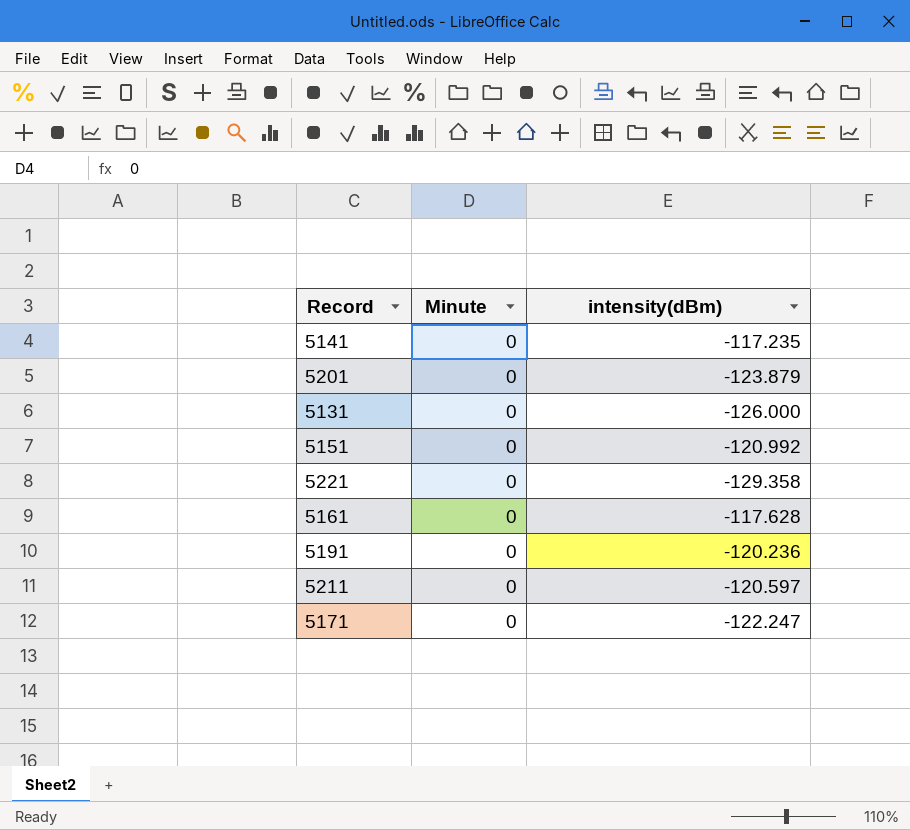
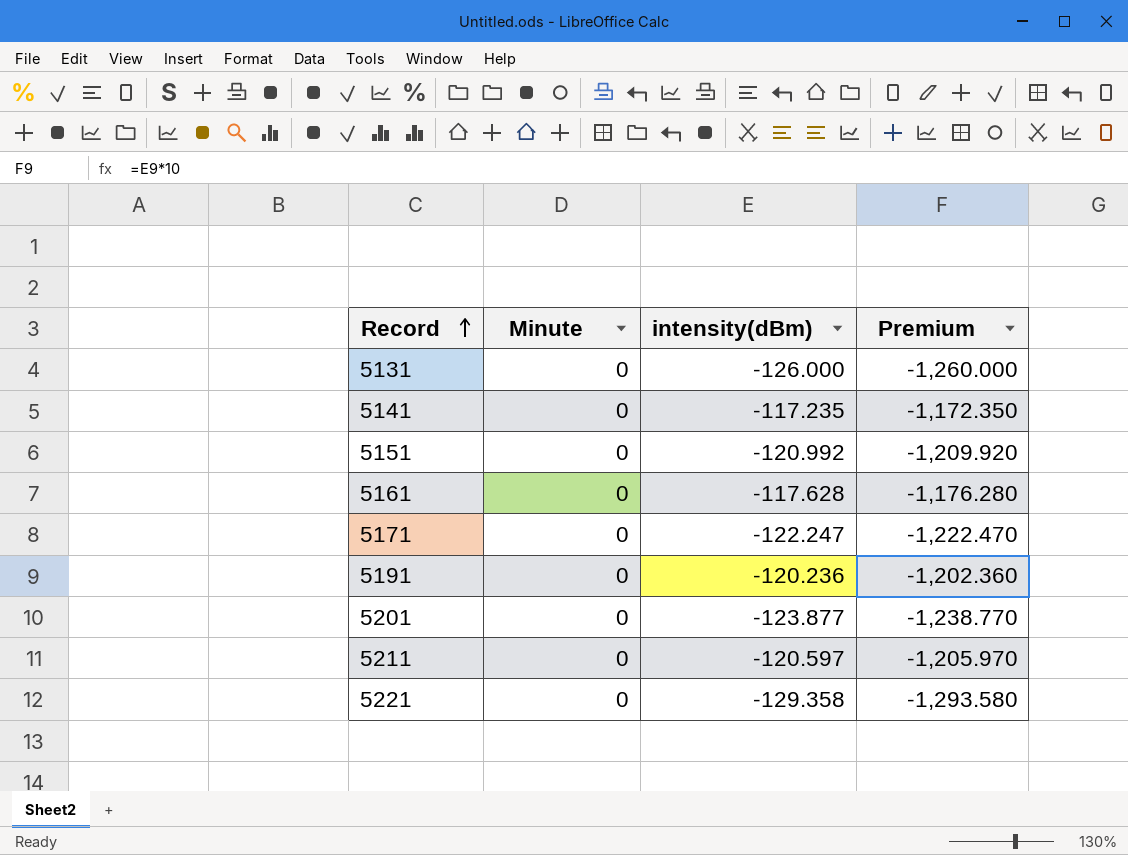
row order: none -> Record ascending
column Premium | formula: none -> [intensity(dBm)] * 10
5201 | intensity(dBm): -123.879 -> -123.877

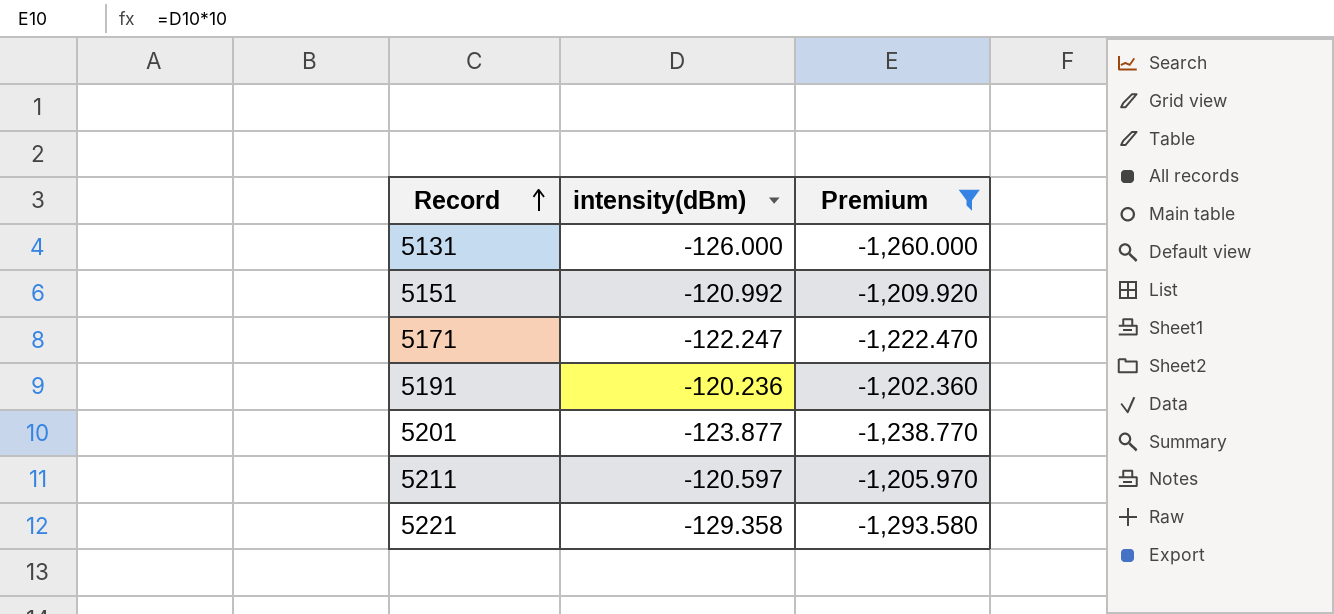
filter: none -> Premium <= -1,202.360
column Minute | position: 2 -> none

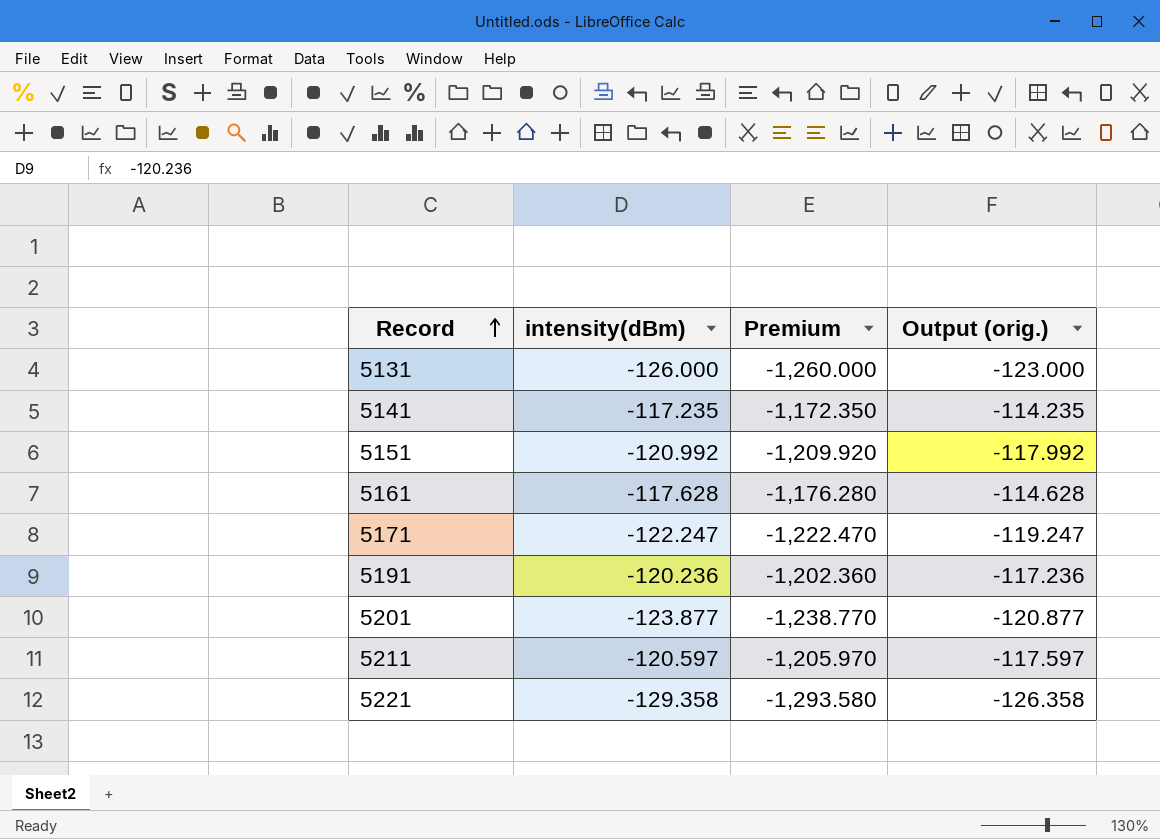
filter: Premium <= -1,202.360 -> none
column Output (orig.) | formula: none -> [intensity(dBm)] + 3

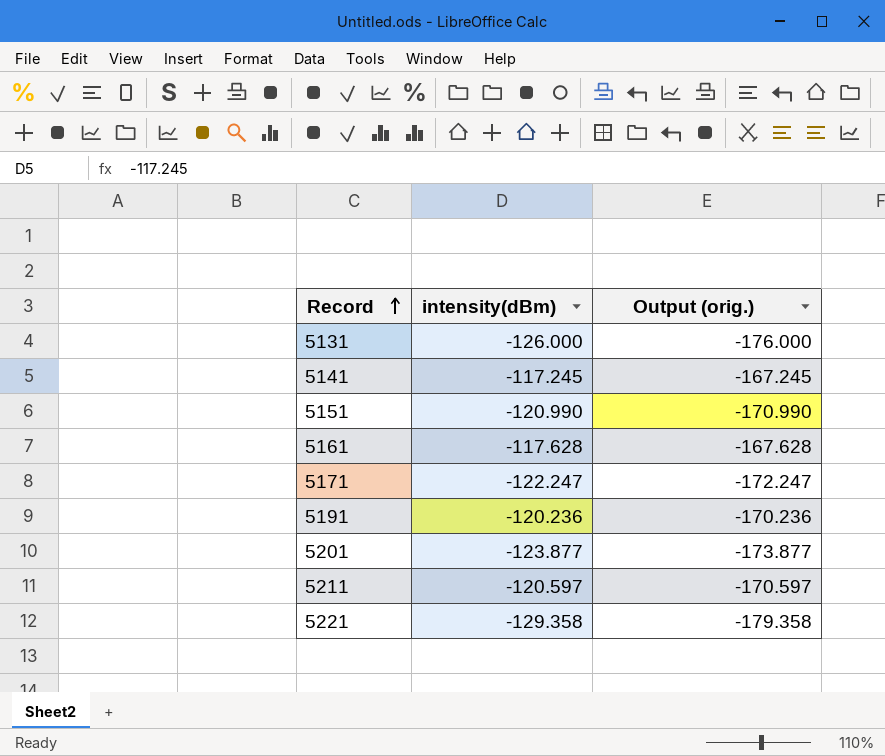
column Premium | formula: [intensity(dBm)] * 10 -> none
column Output (orig.) | formula: [intensity(dBm)] + 3 -> [intensity(dBm)] - 50
5141 | intensity(dBm): -117.235 -> -117.245
5151 | intensity(dBm): -120.992 -> -120.990

